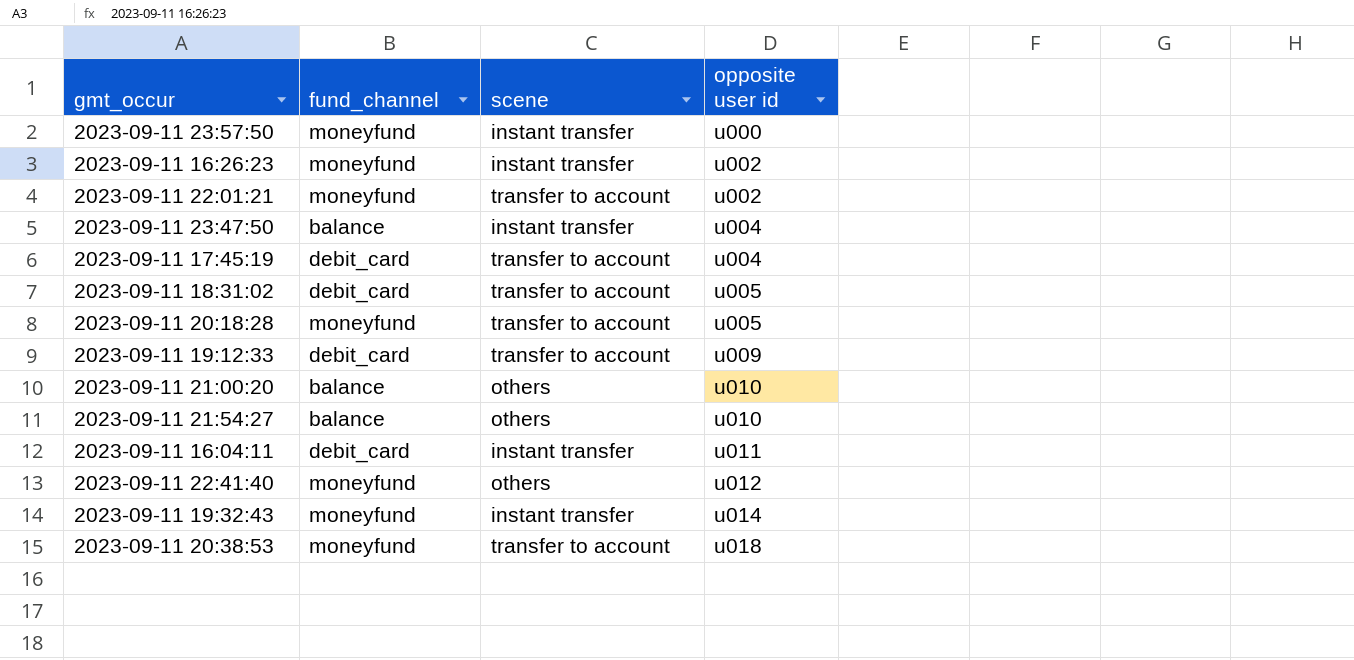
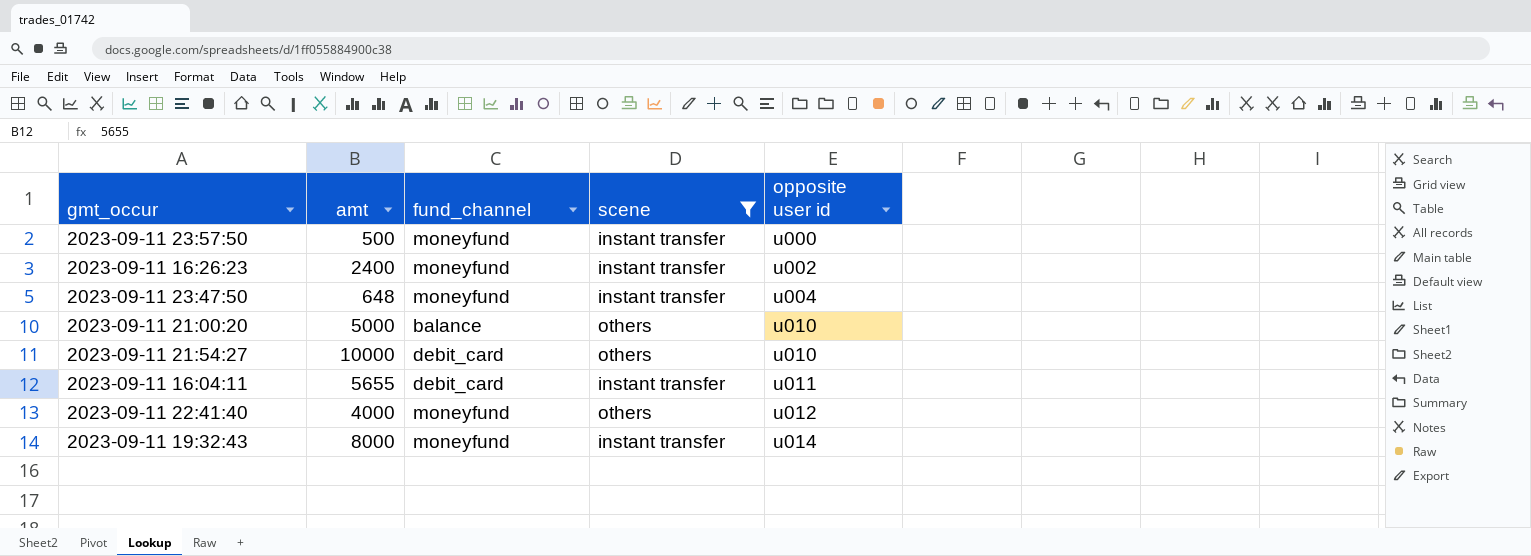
filter: none -> scene != transfer to account
column amt | position: none -> 2
2023-09-11 23:47:50 | fund_channel: balance -> moneyfund
2023-09-11 21:54:27 | fund_channel: balance -> debit_card

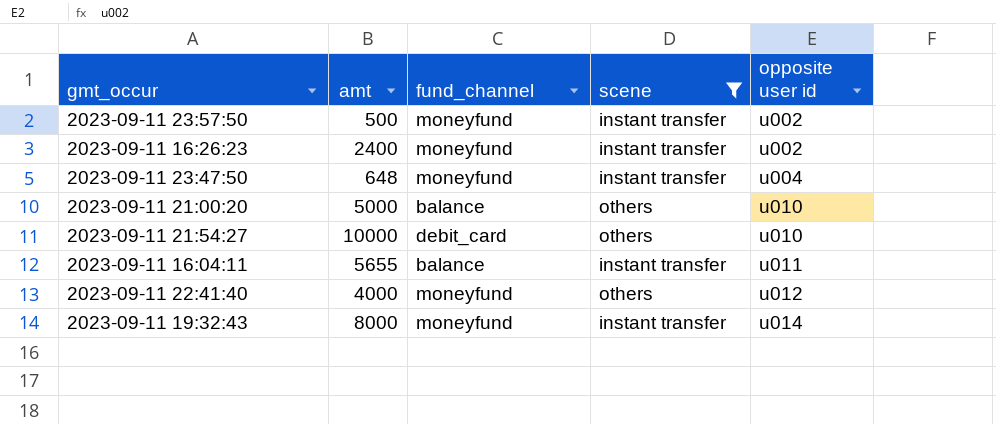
2023-09-11 23:57:50 | opposite user id: u000 -> u002
2023-09-11 16:04:11 | fund_channel: debit_card -> balance

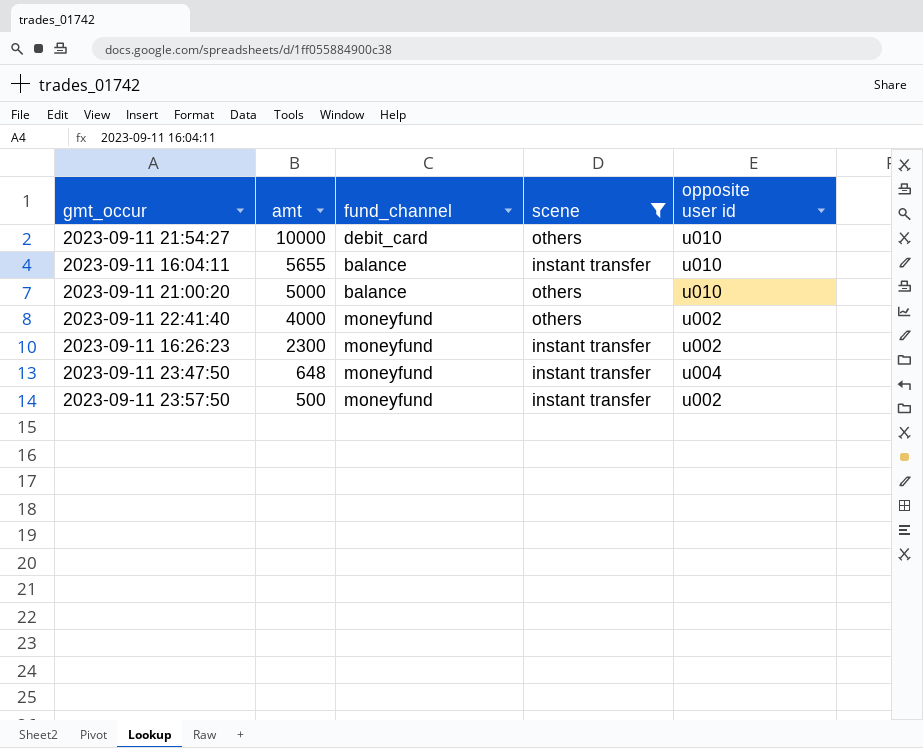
row order: opposite user id ascending -> amt descending
row 2023-09-11 19:32:43: 8000 | moneyfund | instant transfer | u014 -> none
2023-09-11 16:04:11 | opposite user id: u011 -> u010
2023-09-11 22:41:40 | opposite user id: u012 -> u002
2023-09-11 16:26:23 | amt: 2400 -> 2300

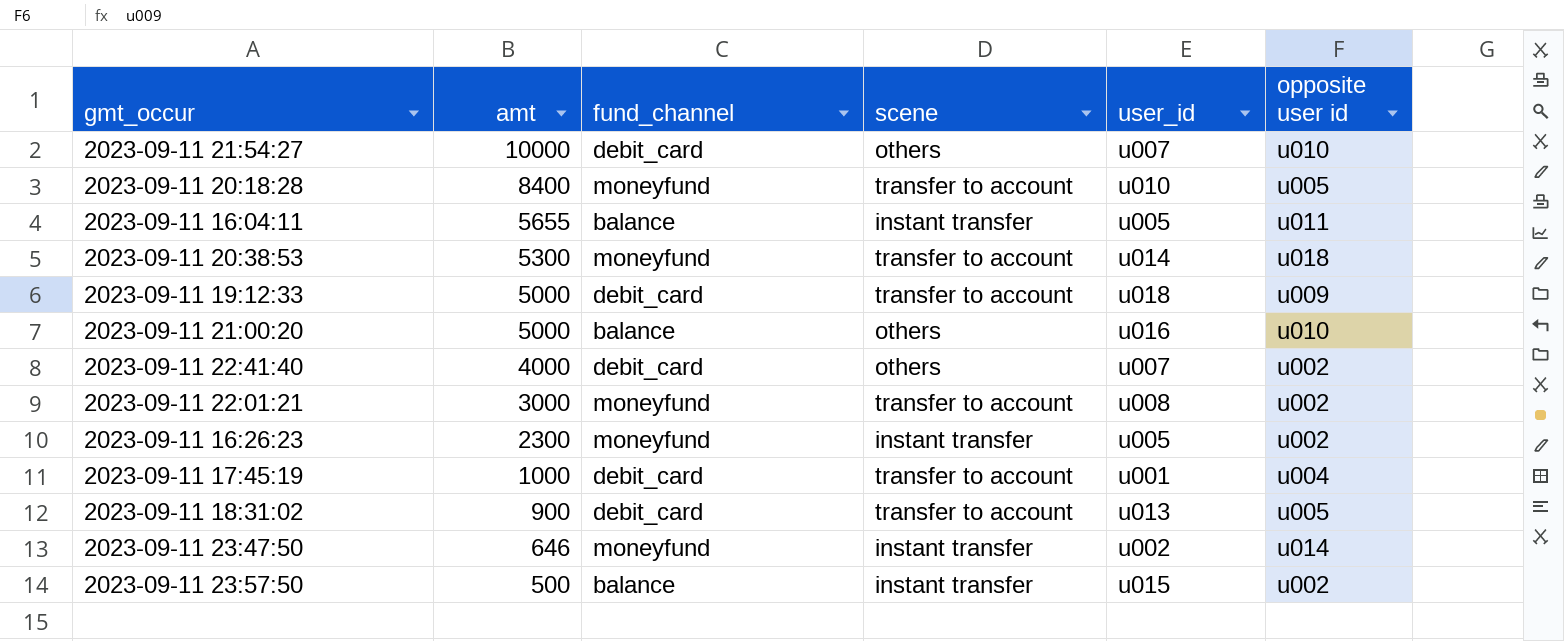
filter: scene != transfer to account -> none
column user_id | position: none -> 5
2023-09-11 16:04:11 | opposite user id: u010 -> u011
2023-09-11 22:41:40 | fund_channel: moneyfund -> debit_card
2023-09-11 23:47:50 | amt: 648 -> 646
2023-09-11 23:47:50 | opposite user id: u004 -> u014
2023-09-11 23:57:50 | fund_channel: moneyfund -> balance

